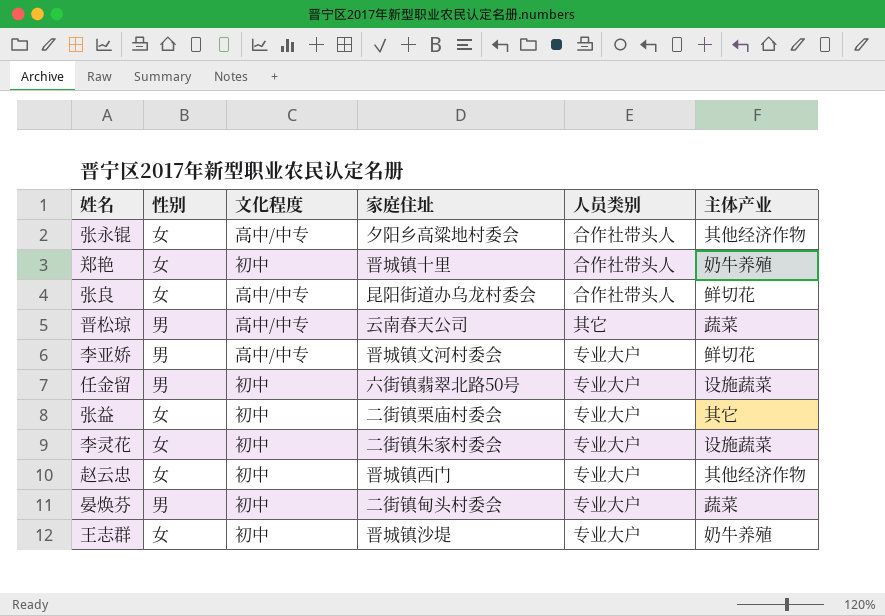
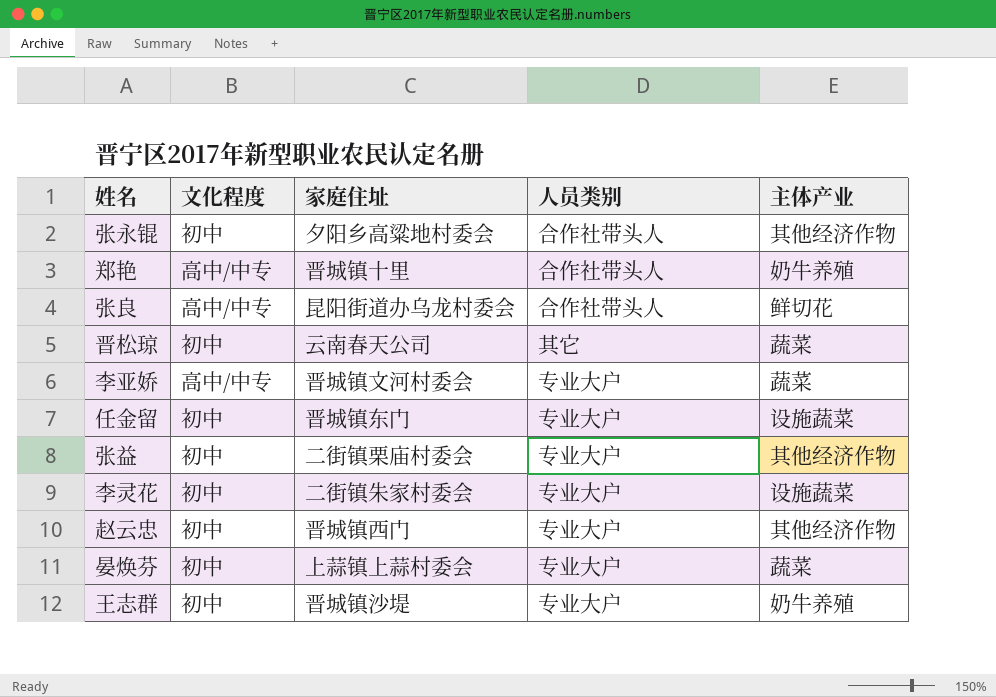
column 性别 | position: 2 -> none
张永锟 | 文化程度: 高中/中专 -> 初中
郑艳 | 文化程度: 初中 -> 高中/中专
晋松琼 | 文化程度: 高中/中专 -> 初中
李亚娇 | 主体产业: 鲜切花 -> 蔬菜
任金留 | 家庭住址: 六街镇翡翠北路50号 -> 晋城镇东门
张益 | 主体产业: 其它 -> 其他经济作物
晏焕芬 | 家庭住址: 二街镇甸头村委会 -> 上蒜镇上蒜村委会

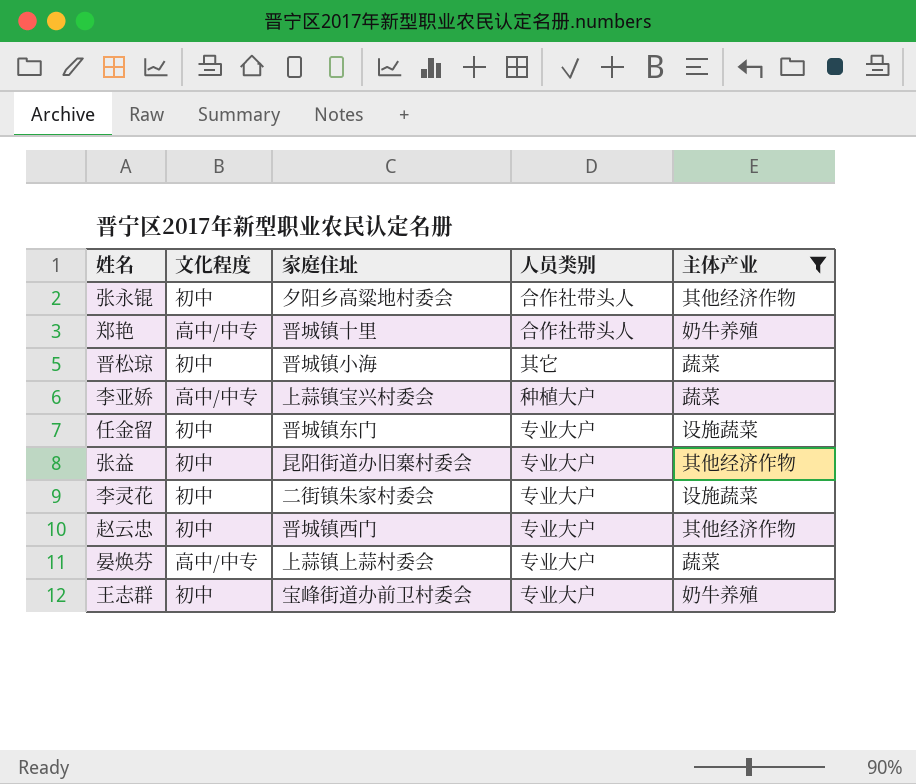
filter: none -> 主体产业 != 鲜切花
晋松琼 | 家庭住址: 云南春天公司 -> 晋城镇小海
李亚娇 | 家庭住址: 晋城镇文河村委会 -> 上蒜镇宝兴村委会
李亚娇 | 人员类别: 专业大户 -> 种植大户
张益 | 家庭住址: 二街镇栗庙村委会 -> 昆阳街道办旧寨村委会
晏焕芬 | 文化程度: 初中 -> 高中/中专
王志群 | 家庭住址: 晋城镇沙堤 -> 宝峰街道办前卫村委会

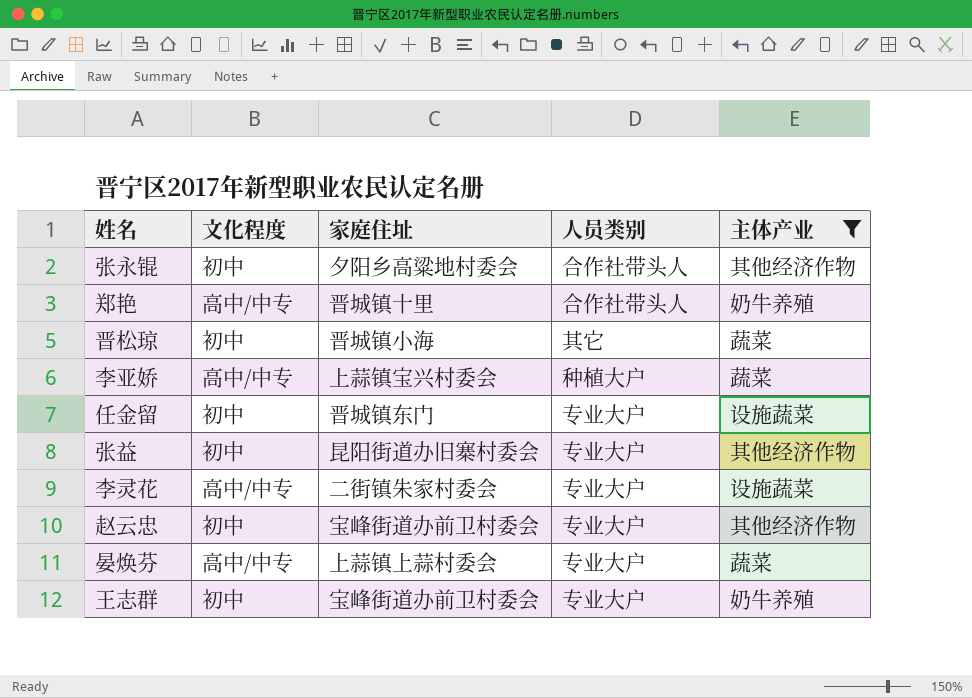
李灵花 | 文化程度: 初中 -> 高中/中专
赵云忠 | 家庭住址: 晋城镇西门 -> 宝峰街道办前卫村委会

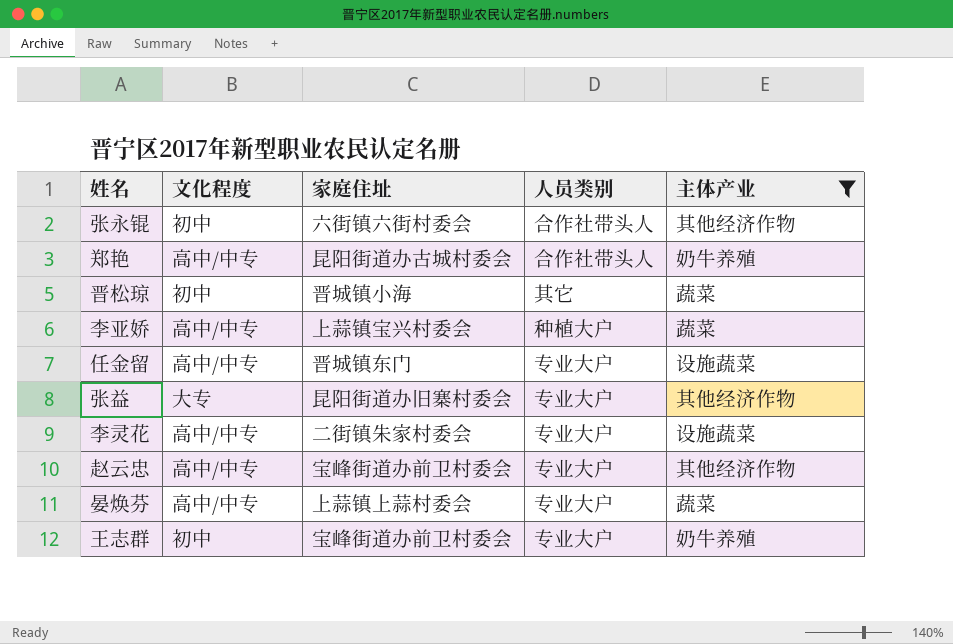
张永锟 | 家庭住址: 夕阳乡高粱地村委会 -> 六街镇六街村委会
郑艳 | 家庭住址: 晋城镇十里 -> 昆阳街道办古城村委会
任金留 | 文化程度: 初中 -> 高中/中专
张益 | 文化程度: 初中 -> 大专
赵云忠 | 文化程度: 初中 -> 高中/中专

